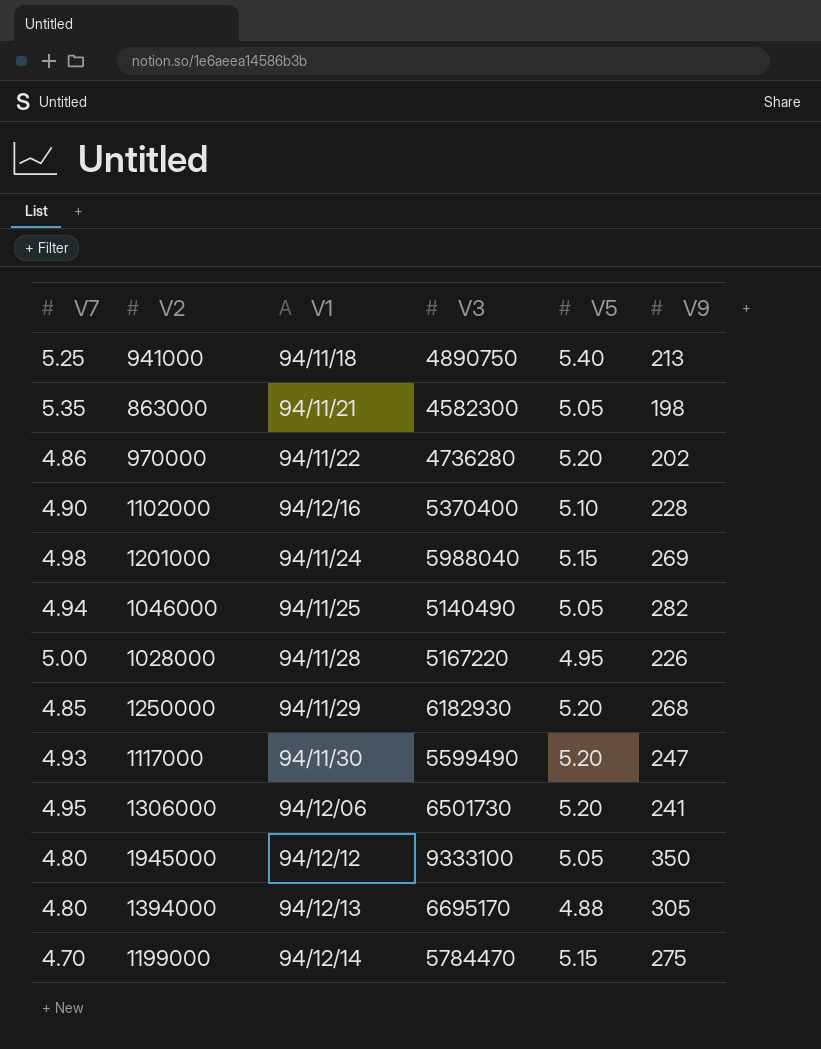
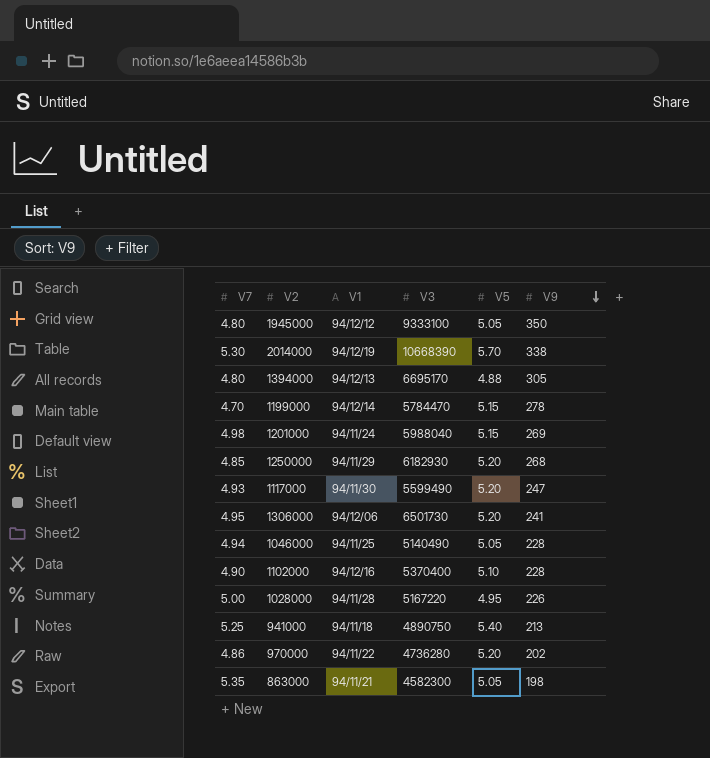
row order: none -> V9 descending
row 2014000: none -> 5.30 | 94/12/19 | 10668390 | 5.70 | 338
1199000 | V9: 275 -> 278
1046000 | V9: 282 -> 228

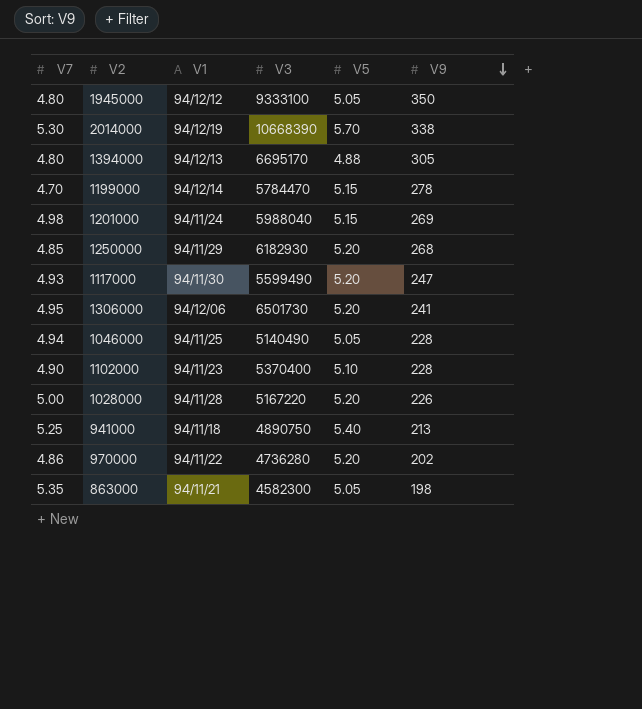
1102000 | V1: 94/12/16 -> 94/11/23
1028000 | V5: 4.95 -> 5.20

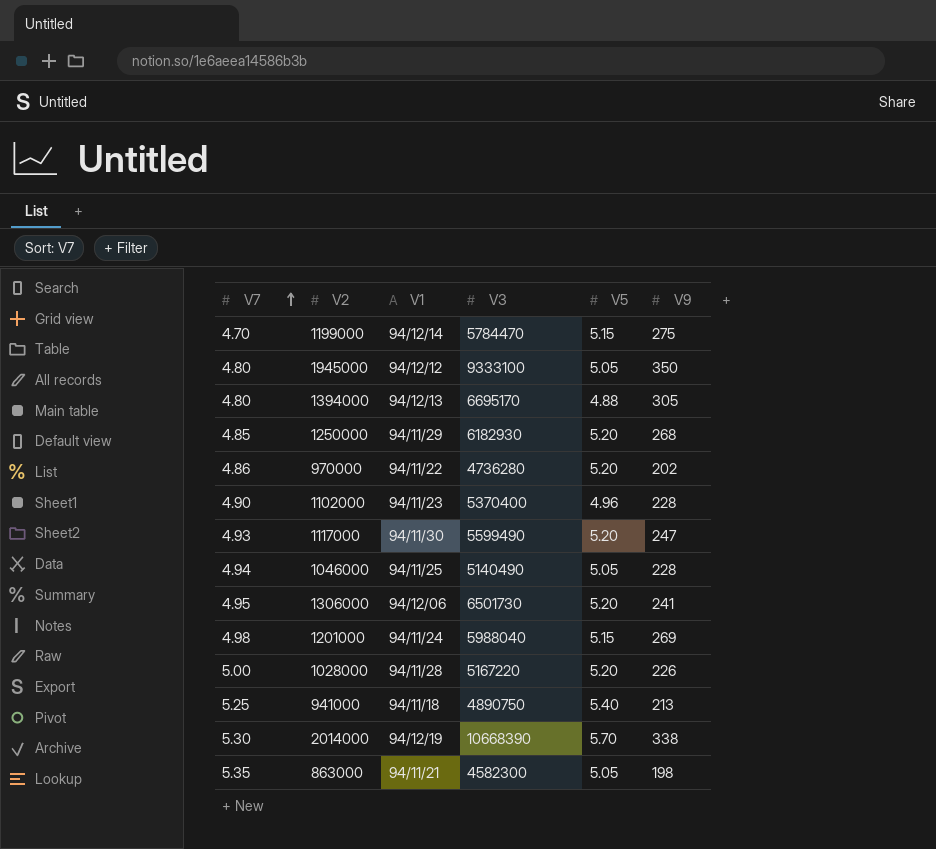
row order: V9 descending -> V7 ascending
1199000 | V9: 278 -> 275
1102000 | V5: 5.10 -> 4.96

